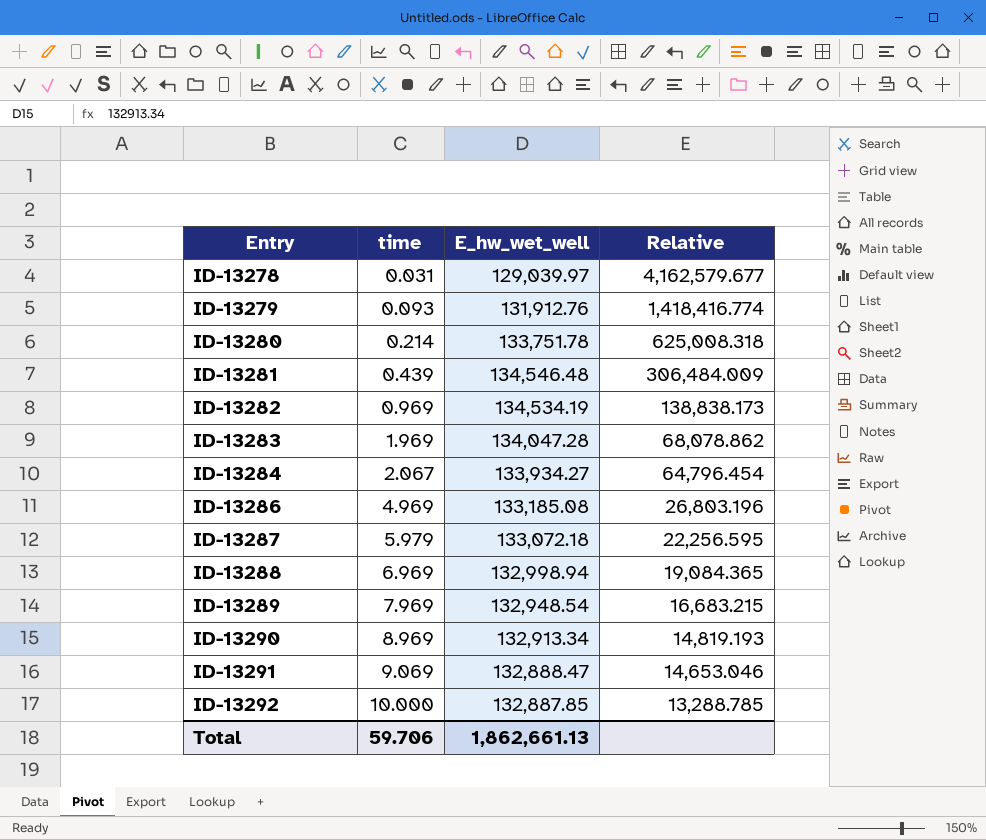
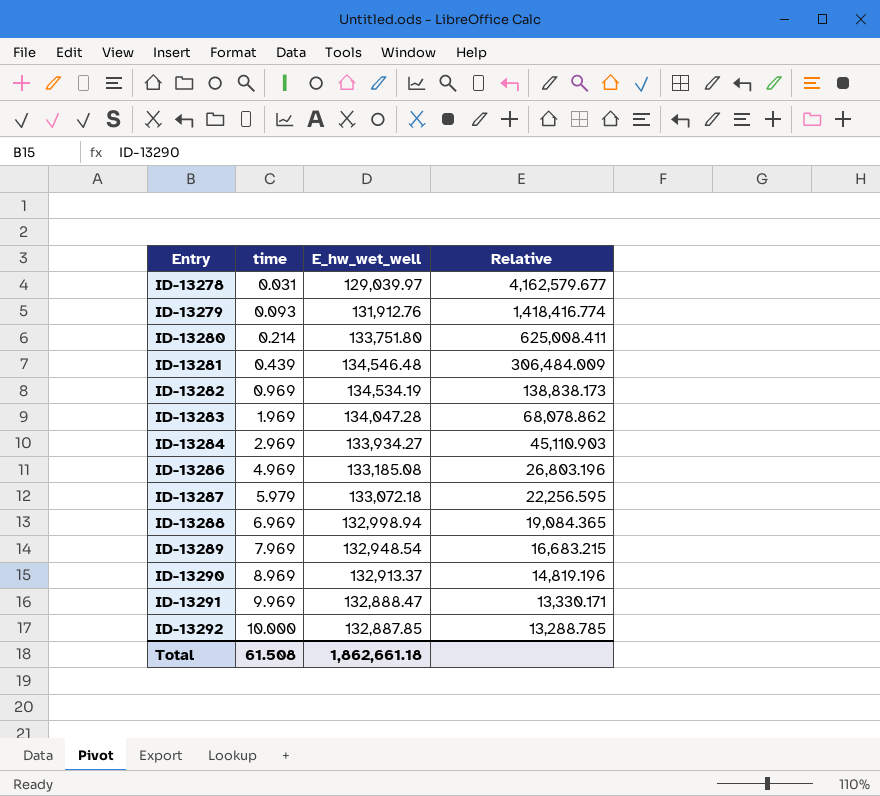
ID-13280 | E_hw_wet_well: 133,751.78 -> 133,751.80
ID-13280 | Relative: 625,008.318 -> 625,008.411
ID-13284 | time: 2.067 -> 2.969
ID-13284 | Relative: 64,796.454 -> 45,110.903
ID-13290 | E_hw_wet_well: 132,913.34 -> 132,913.37
ID-13290 | Relative: 14,819.193 -> 14,819.196
ID-13291 | time: 9.069 -> 9.969
ID-13291 | Relative: 14,653.046 -> 13,330.171
Total | time: 59.706 -> 61.508
Total | E_hw_wet_well: 1,862,661.13 -> 1,862,661.18

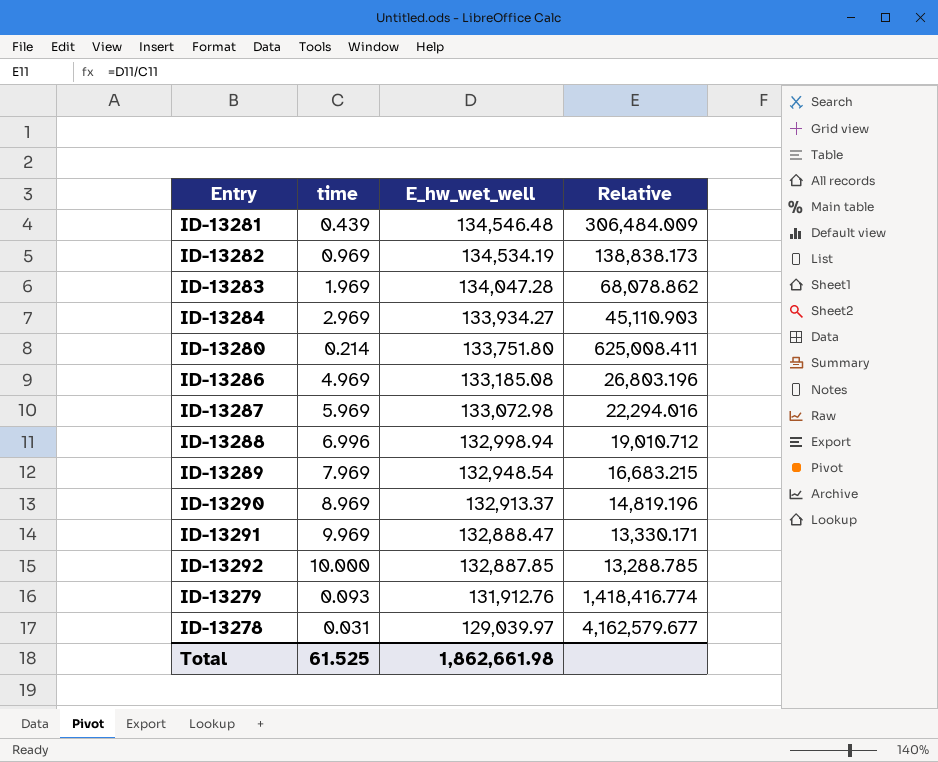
row order: Entry ascending -> E_hw_wet_well descending
ID-13287 | time: 5.979 -> 5.969
ID-13287 | E_hw_wet_well: 133,072.18 -> 133,072.98
ID-13287 | Relative: 22,256.595 -> 22,294.016
ID-13288 | time: 6.969 -> 6.996
ID-13288 | Relative: 19,084.365 -> 19,010.712
Total | time: 61.508 -> 61.525
Total | E_hw_wet_well: 1,862,661.18 -> 1,862,661.98

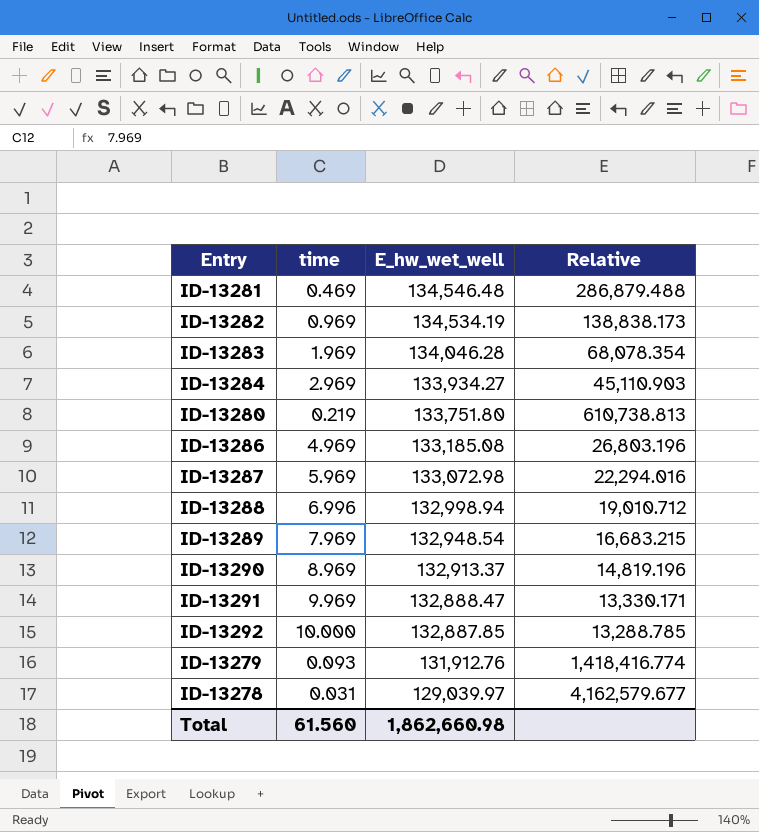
ID-13281 | time: 0.439 -> 0.469
ID-13281 | Relative: 306,484.009 -> 286,879.488
ID-13283 | E_hw_wet_well: 134,047.28 -> 134,046.28
ID-13283 | Relative: 68,078.862 -> 68,078.354
ID-13280 | time: 0.214 -> 0.219
ID-13280 | Relative: 625,008.411 -> 610,738.813
Total | time: 61.525 -> 61.560
Total | E_hw_wet_well: 1,862,661.98 -> 1,862,660.98

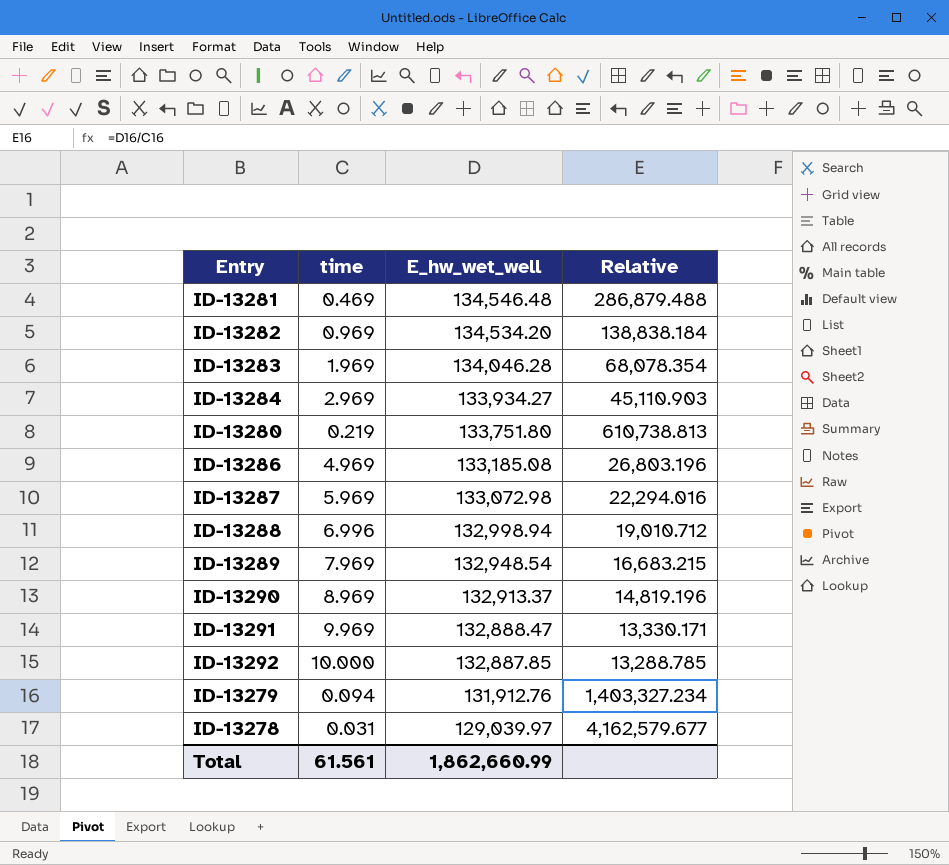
ID-13282 | E_hw_wet_well: 134,534.19 -> 134,534.20
ID-13282 | Relative: 138,838.173 -> 138,838.184
ID-13279 | time: 0.093 -> 0.094
ID-13279 | Relative: 1,418,416.774 -> 1,403,327.234
Total | time: 61.560 -> 61.561
Total | E_hw_wet_well: 1,862,660.98 -> 1,862,660.99

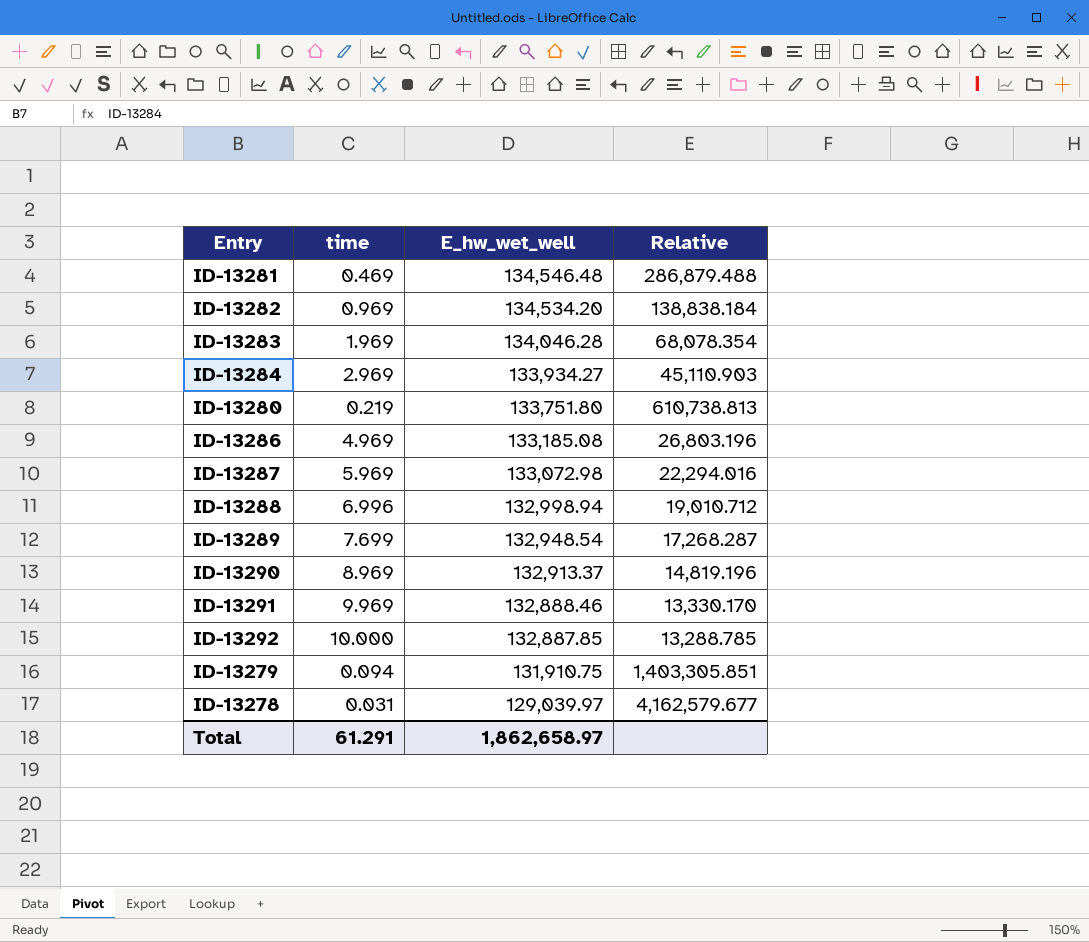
ID-13289 | time: 7.969 -> 7.699
ID-13289 | Relative: 16,683.215 -> 17,268.287
ID-13291 | E_hw_wet_well: 132,888.47 -> 132,888.46
ID-13291 | Relative: 13,330.171 -> 13,330.170
ID-13279 | E_hw_wet_well: 131,912.76 -> 131,910.75
ID-13279 | Relative: 1,403,327.234 -> 1,403,305.851
Total | time: 61.561 -> 61.291
Total | E_hw_wet_well: 1,862,660.99 -> 1,862,658.97

